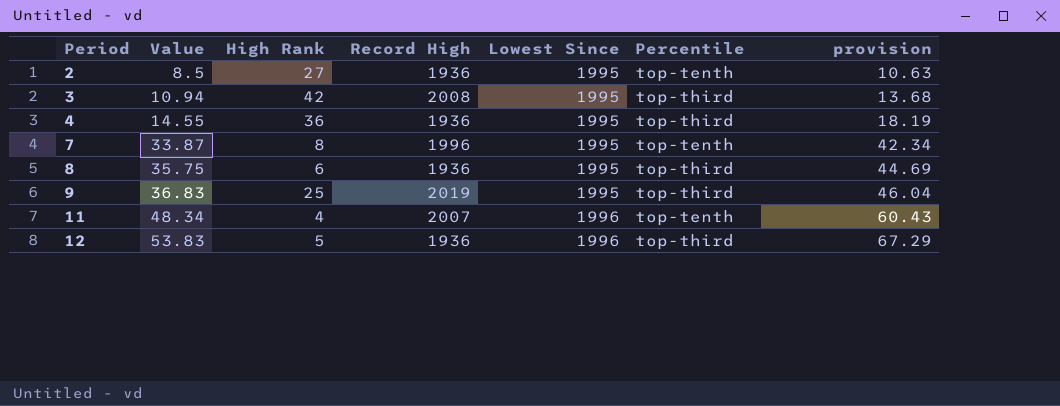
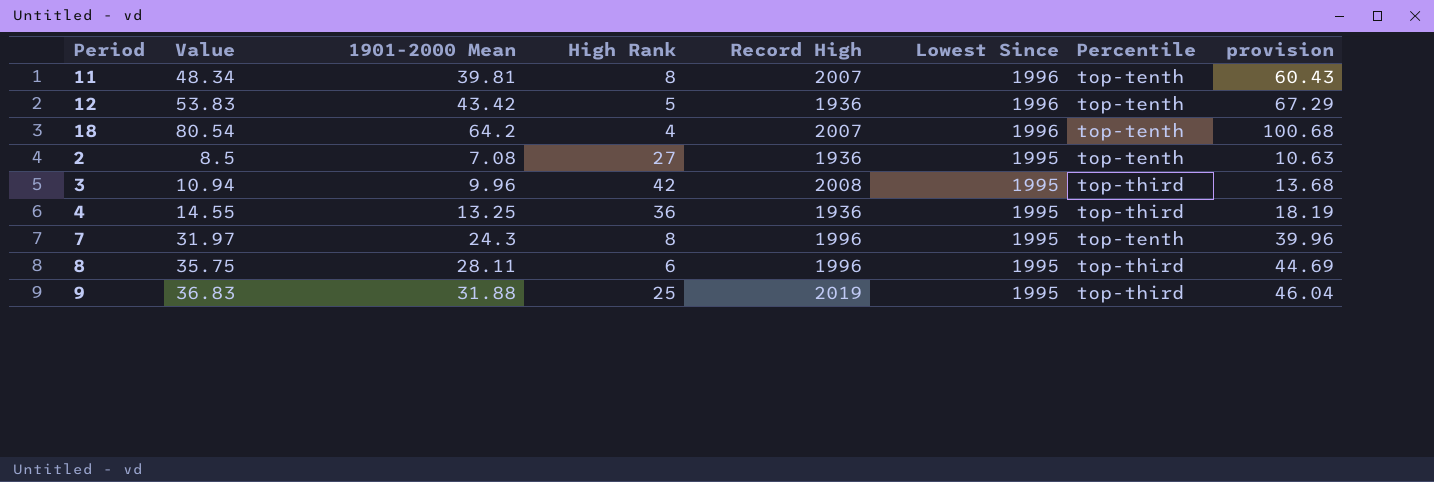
row order: Period ascending -> Lowest Since descending
column 1901-2000 Mean | position: none -> 3
11 | High Rank: 4 -> 8
12 | Percentile: top-third -> top-tenth
row 18: none -> 80.54 | 64.2 | 4 | 2007 | 1996 | top-tenth | 100.68
7 | Value: 33.87 -> 31.97
7 | provision: 42.34 -> 39.96
8 | Record High: 1936 -> 1996

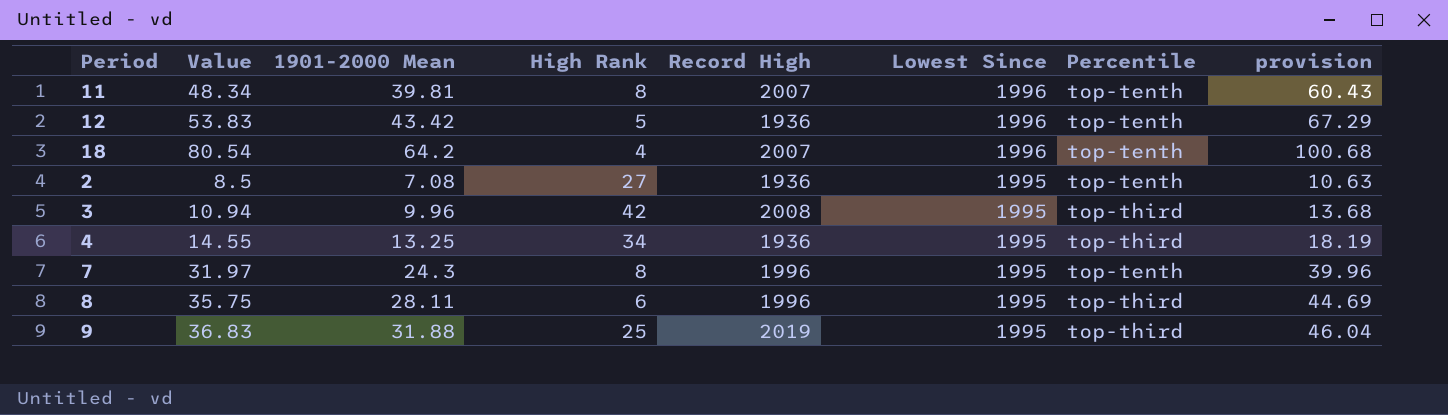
4 | High Rank: 36 -> 34

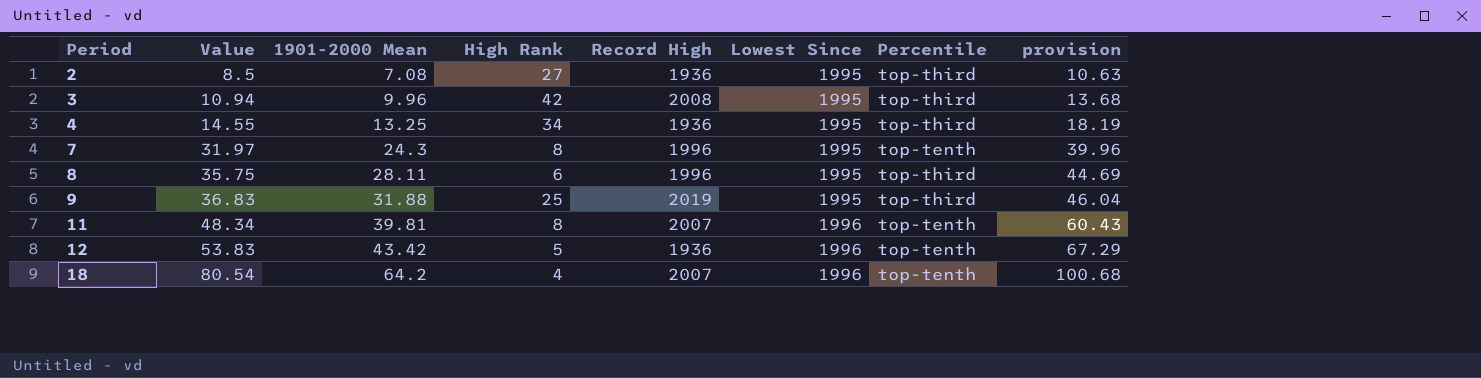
row order: Lowest Since descending -> Period ascending
2 | Percentile: top-tenth -> top-third

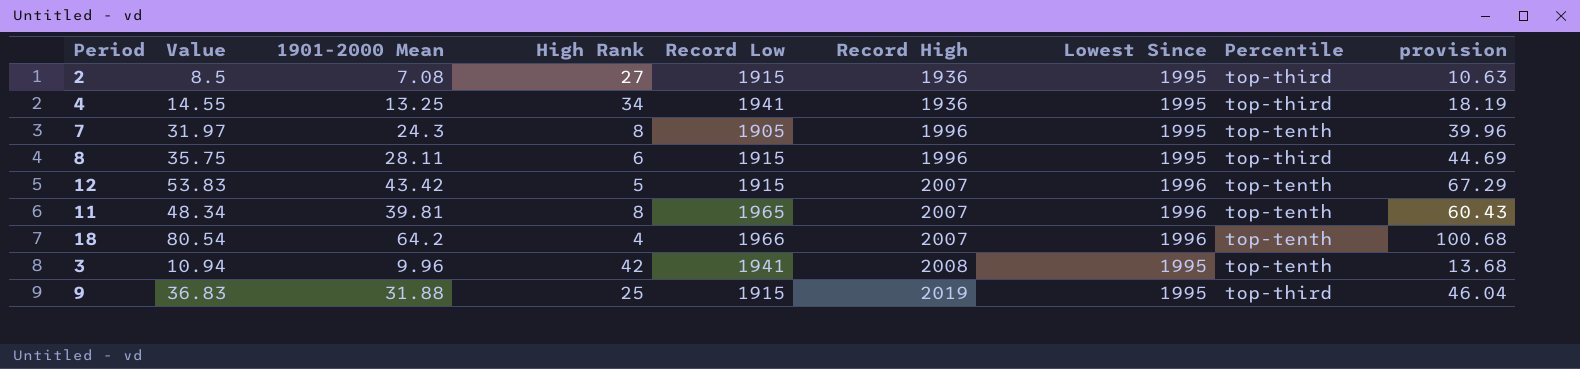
row order: Period ascending -> Record High ascending
column Record Low | position: none -> 5
12 | Record High: 1936 -> 2007
3 | Percentile: top-third -> top-tenth

